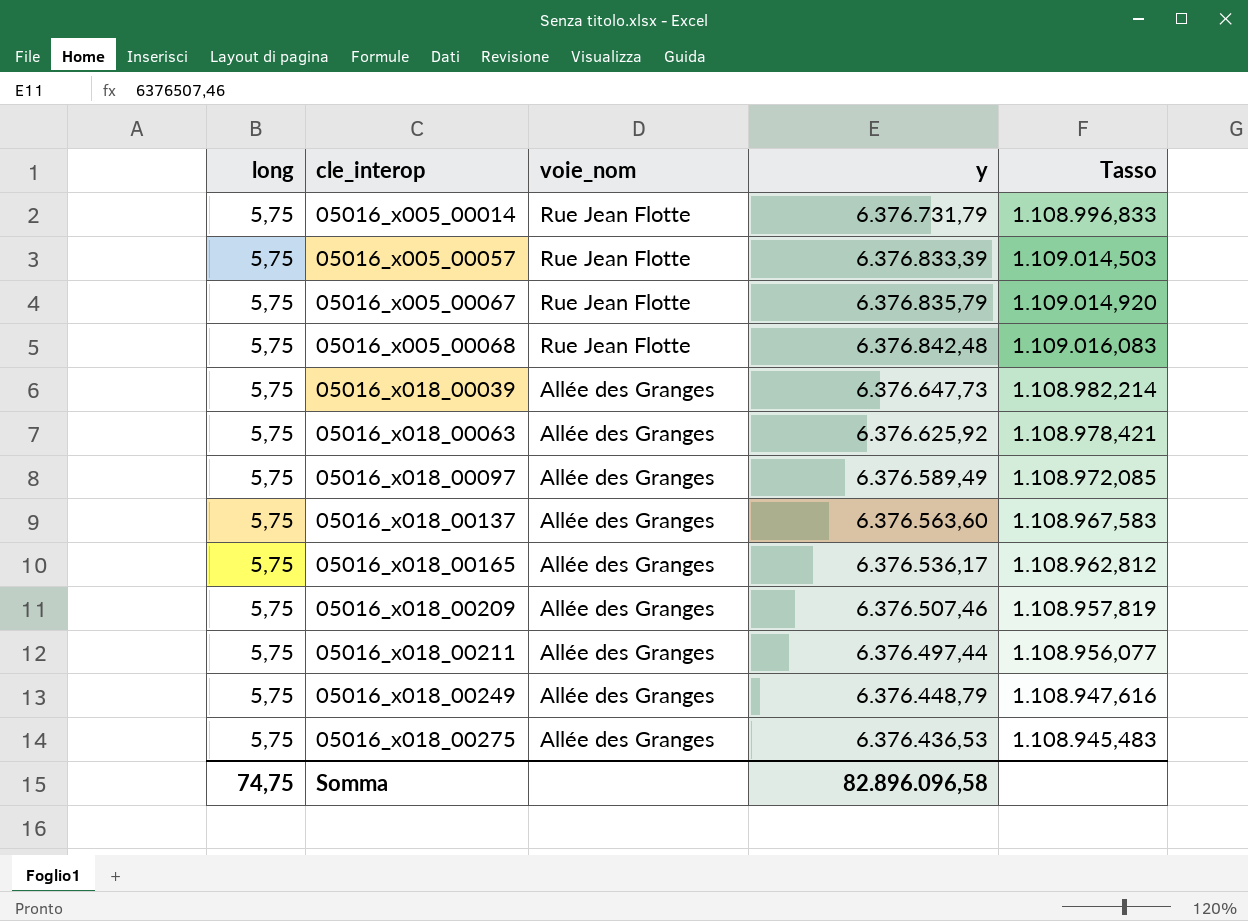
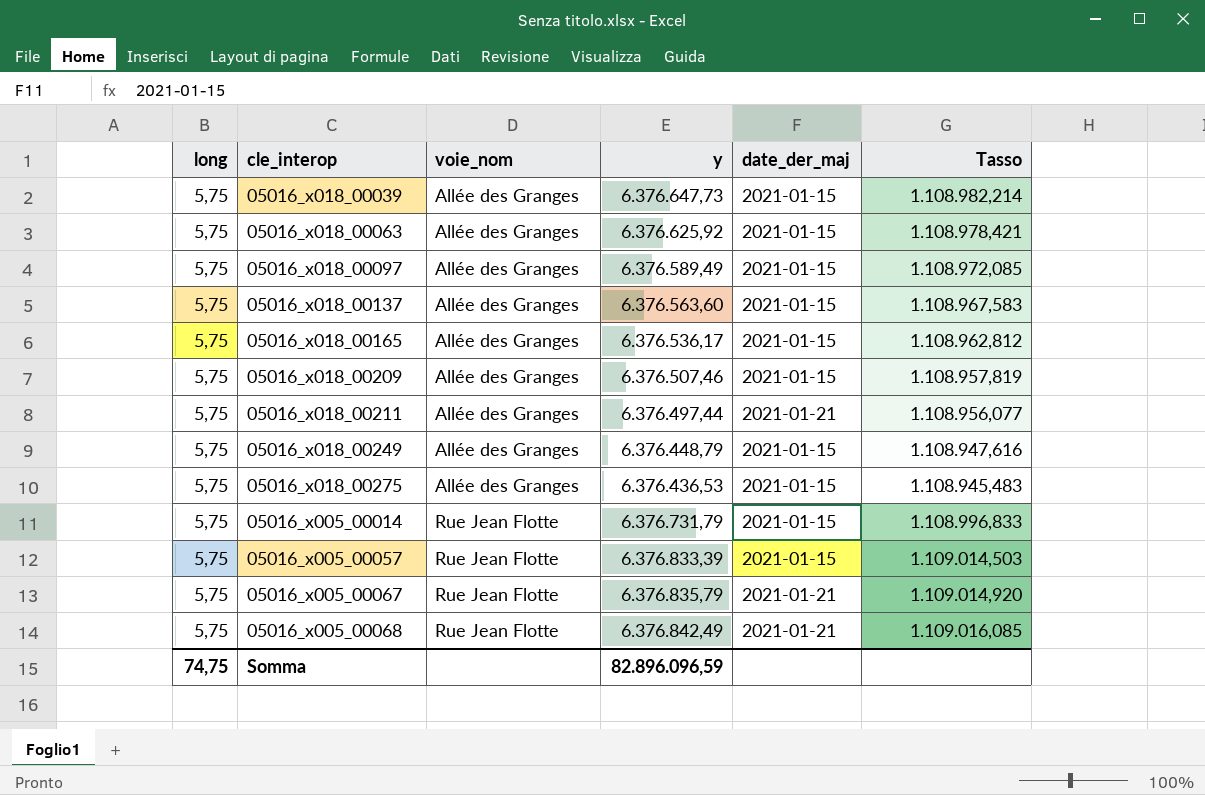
row order: cle_interop ascending -> voie_nom ascending
column date_der_maj | position: none -> 5
05016_x005_00068 | y: 6.376.842,48 -> 6.376.842,49
05016_x005_00068 | Tasso: 1.109.016,083 -> 1.109.016,085
Somma | y: 82.896.096,58 -> 82.896.096,59

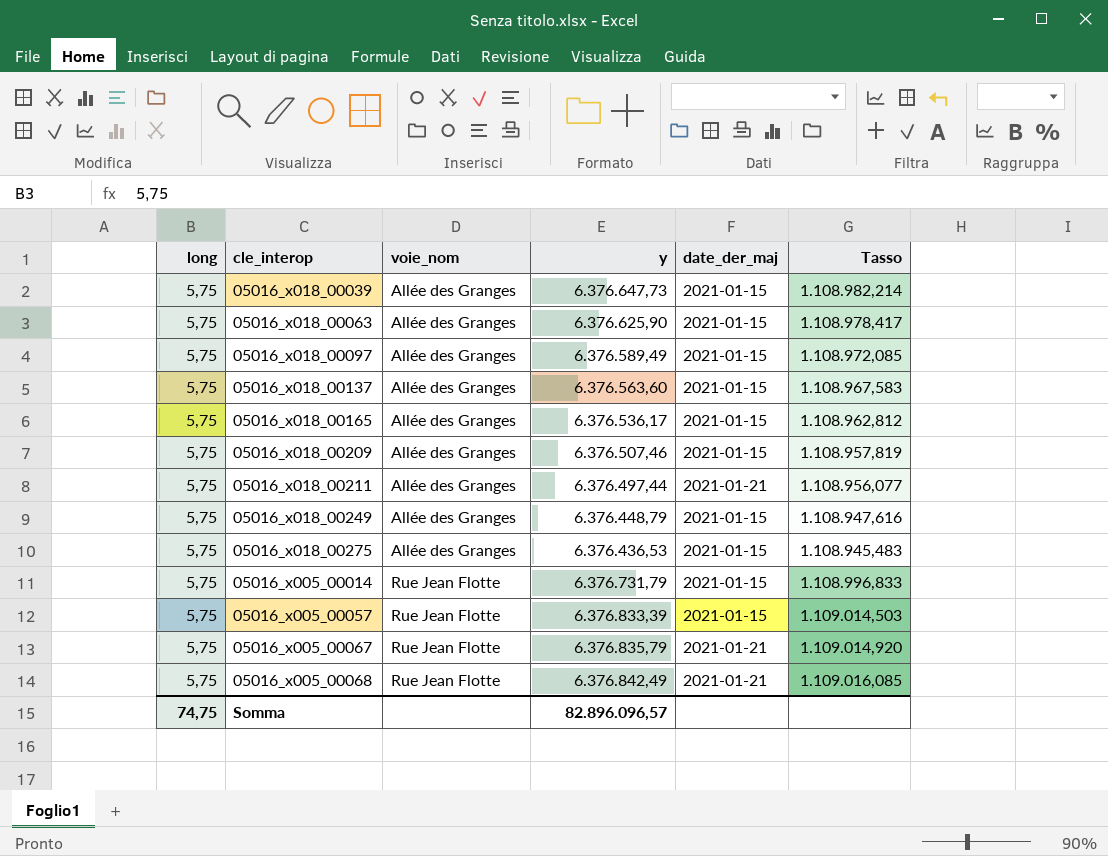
05016_x018_00063 | y: 6.376.625,92 -> 6.376.625,90
05016_x018_00063 | Tasso: 1.108.978,421 -> 1.108.978,417
Somma | y: 82.896.096,59 -> 82.896.096,57

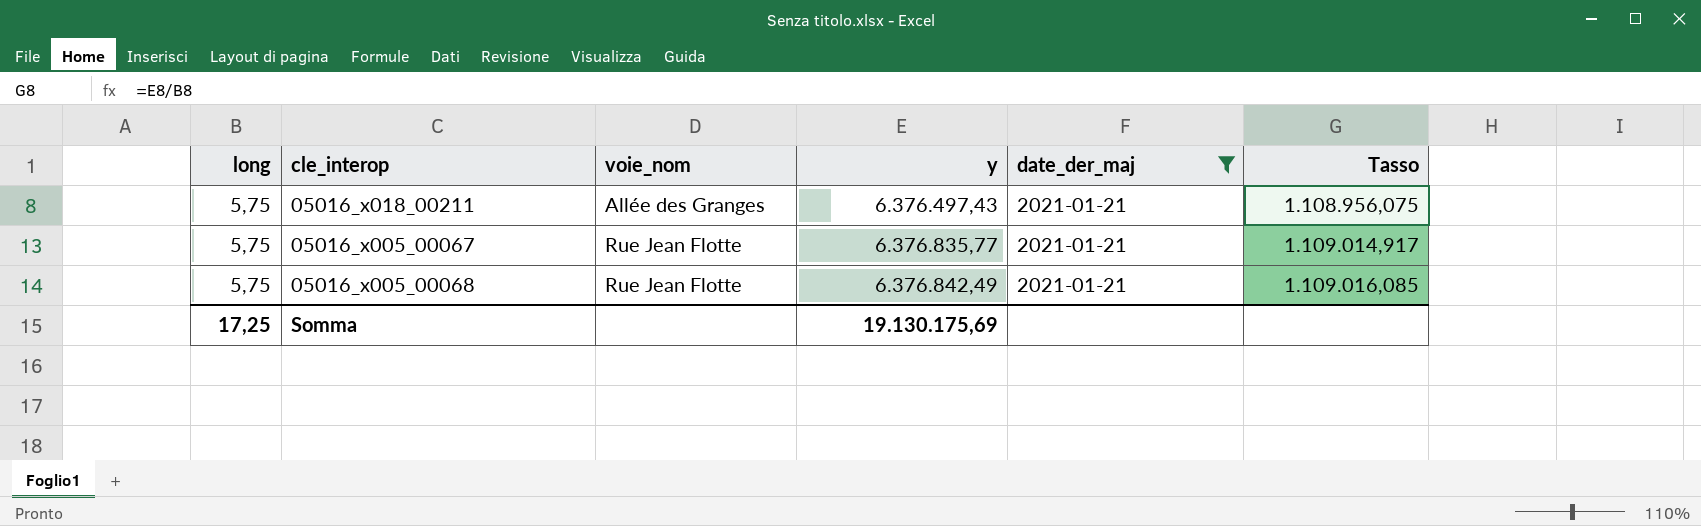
filter: none -> date_der_maj = 2021-01-21
05016_x018_00211 | y: 6.376.497,44 -> 6.376.497,43
05016_x018_00211 | Tasso: 1.108.956,077 -> 1.108.956,075
05016_x005_00067 | y: 6.376.835,79 -> 6.376.835,77
05016_x005_00067 | Tasso: 1.109.014,920 -> 1.109.014,917
Somma | long: 74,75 -> 17,25
Somma | y: 82.896.096,57 -> 19.130.175,69

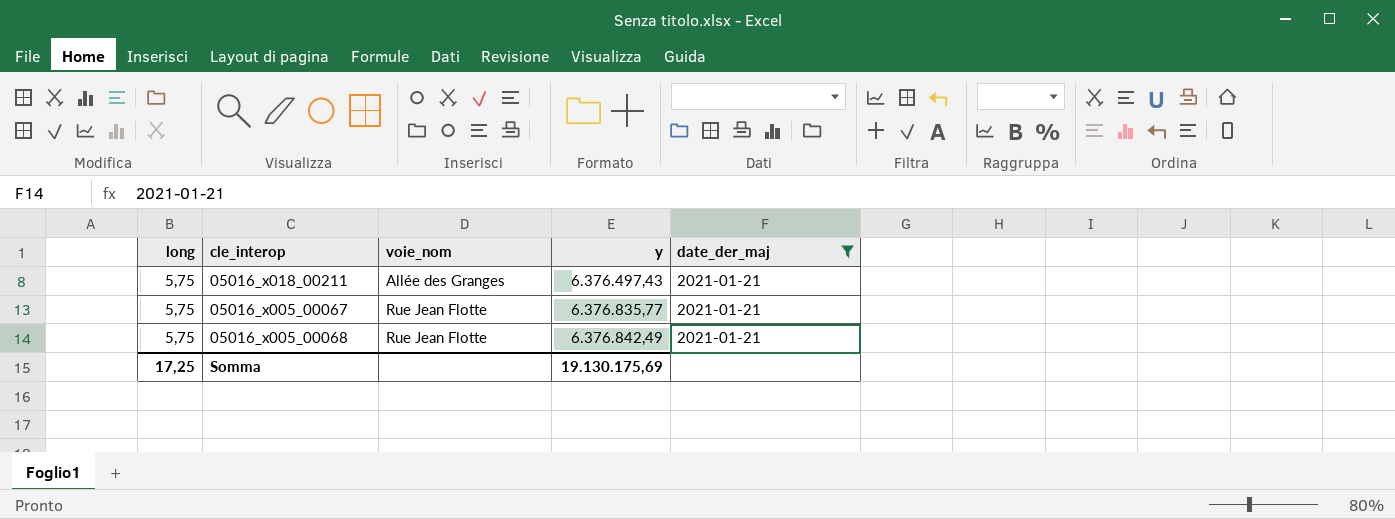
column Tasso | formula: [y] / [long] -> none

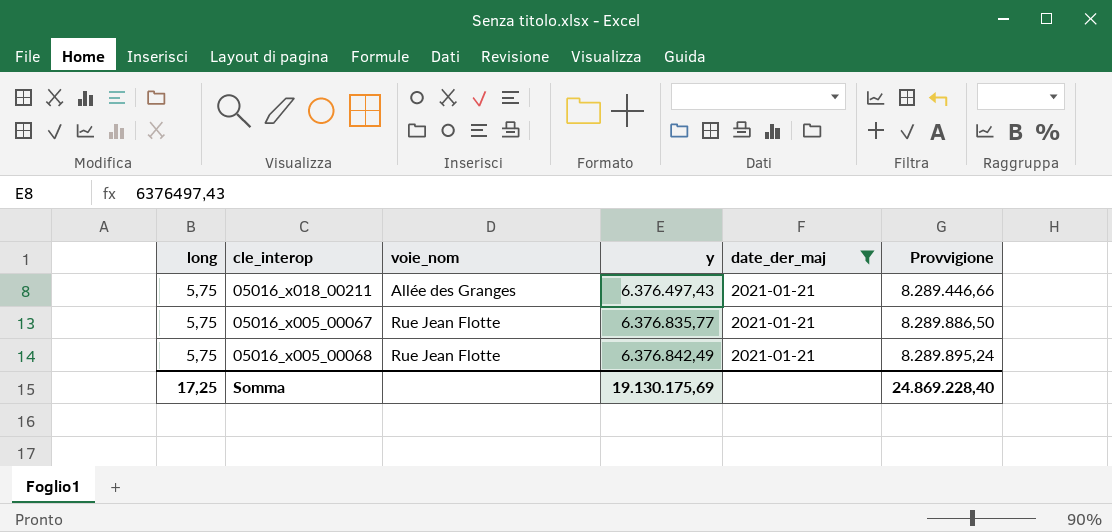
column Provvigione | formula: none -> [y] * 1,3

